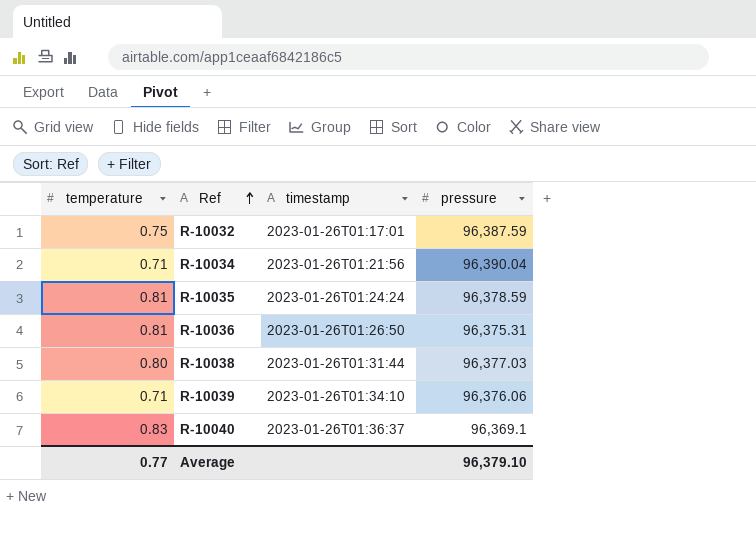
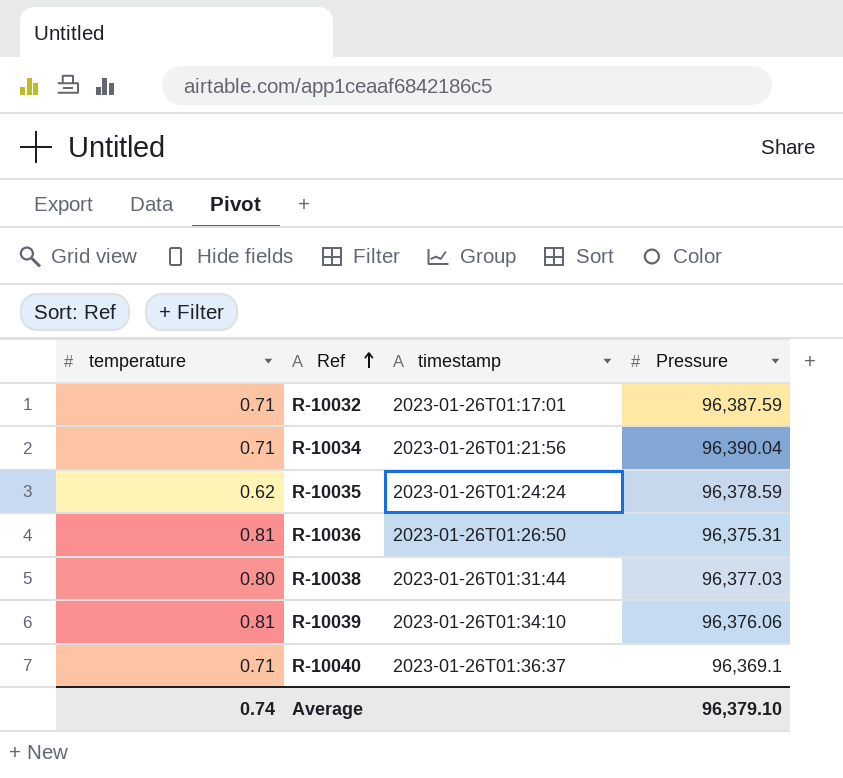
column name: pressure -> Pressure
R-10032 | temperature: 0.75 -> 0.71
R-10035 | temperature: 0.81 -> 0.62
R-10039 | temperature: 0.71 -> 0.81
R-10040 | temperature: 0.83 -> 0.71
Average | temperature: 0.77 -> 0.74

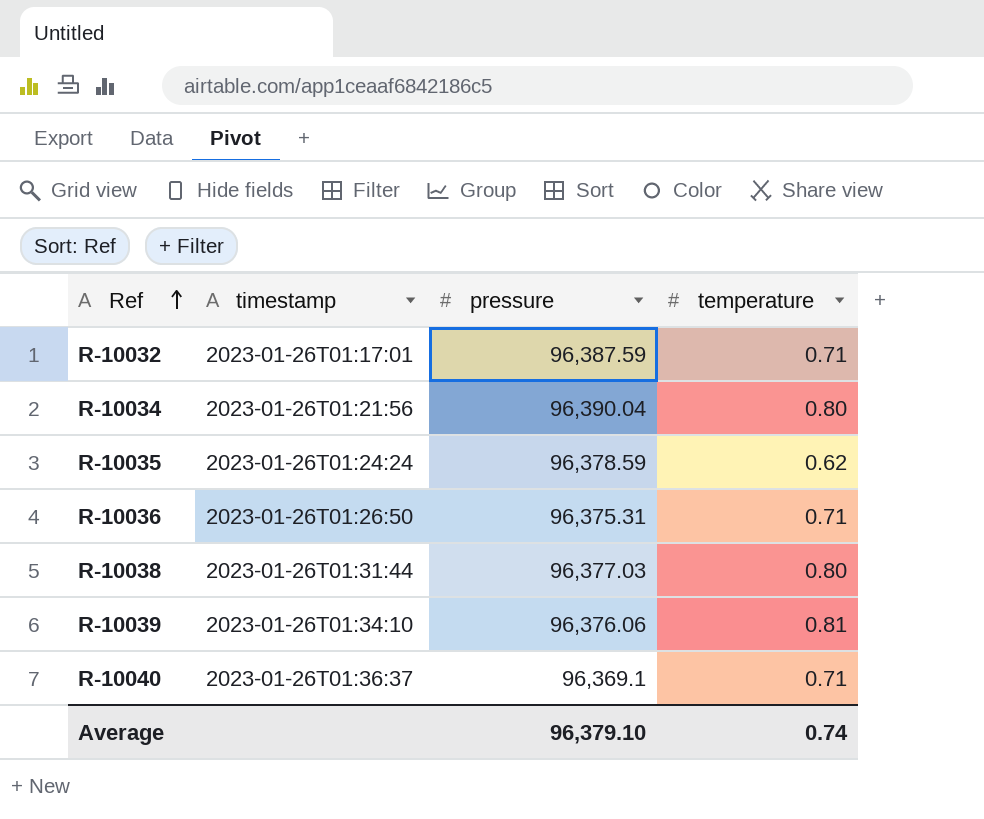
column name: Pressure -> pressure
column temperature | position: 1 -> 4
R-10034 | temperature: 0.71 -> 0.80
R-10036 | temperature: 0.81 -> 0.71

